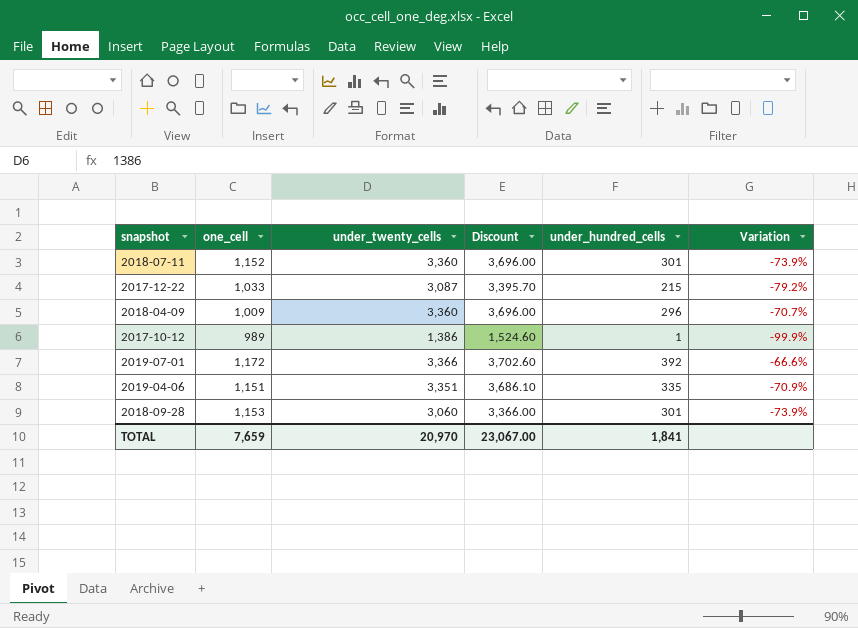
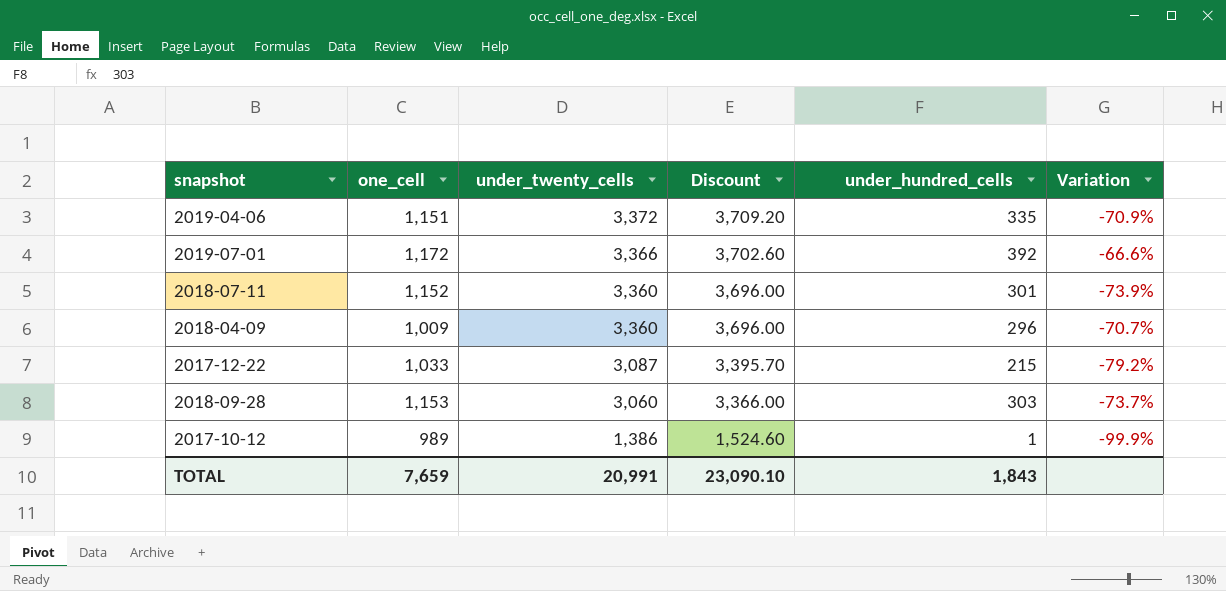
row order: none -> under_twenty_cells descending
2019-04-06 | under_twenty_cells: 3,351 -> 3,372
2019-04-06 | Discount: 3,686.10 -> 3,709.20
2018-09-28 | under_hundred_cells: 301 -> 303
2018-09-28 | Variation: -73.9% -> -73.7%
TOTAL | under_twenty_cells: 20,970 -> 20,991
TOTAL | Discount: 23,067.00 -> 23,090.10
TOTAL | under_hundred_cells: 1,841 -> 1,843

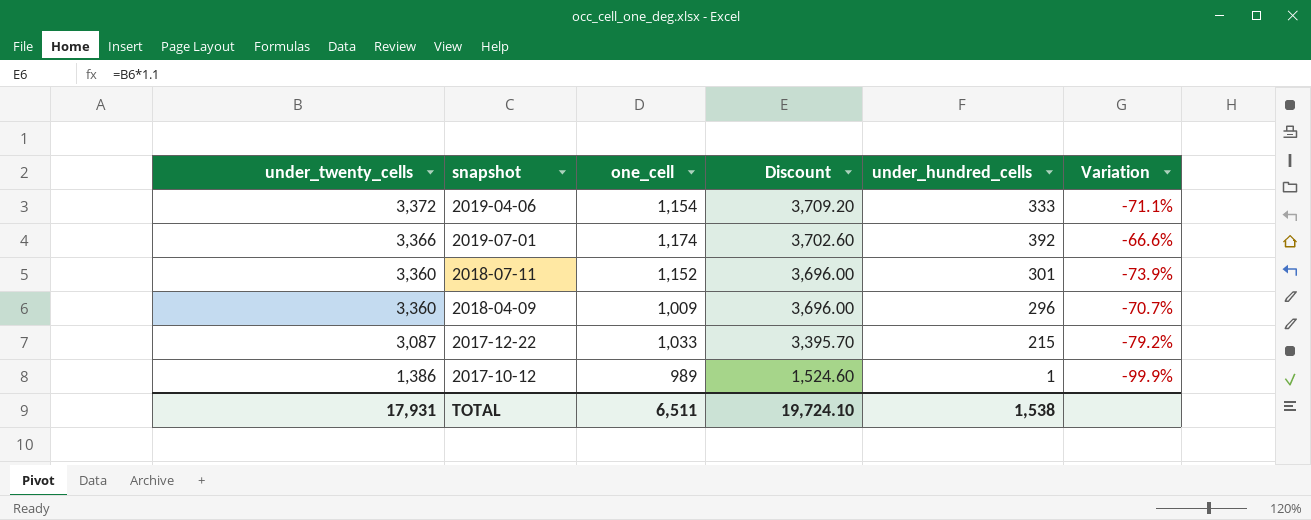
column under_twenty_cells | position: 3 -> 1
row 2018-09-28: 1,153 | 3,060 | 3,366.00 | 303 | -73.7% -> none
2019-04-06 | one_cell: 1,151 -> 1,154
2019-04-06 | under_hundred_cells: 335 -> 333
2019-04-06 | Variation: -70.9% -> -71.1%
2019-07-01 | one_cell: 1,172 -> 1,174
TOTAL | under_twenty_cells: 20,991 -> 17,931
TOTAL | one_cell: 7,659 -> 6,511
TOTAL | Discount: 23,090.10 -> 19,724.10
TOTAL | under_hundred_cells: 1,843 -> 1,538

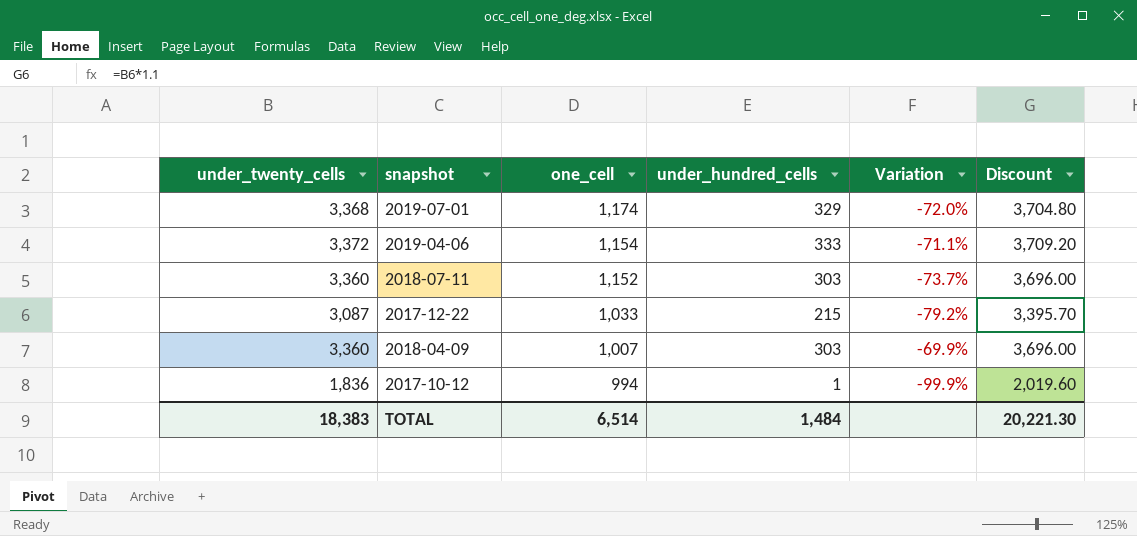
row order: under_twenty_cells descending -> one_cell descending
column Discount | position: 4 -> 6
2019-07-01 | under_twenty_cells: 3,366 -> 3,368
2019-07-01 | under_hundred_cells: 392 -> 329
2019-07-01 | Variation: -66.6% -> -72.0%
2019-07-01 | Discount: 3,702.60 -> 3,704.80
2018-07-11 | under_hundred_cells: 301 -> 303
2018-07-11 | Variation: -73.9% -> -73.7%
2018-04-09 | one_cell: 1,009 -> 1,007
2018-04-09 | under_hundred_cells: 296 -> 303
2018-04-09 | Variation: -70.7% -> -69.9%
2017-10-12 | under_twenty_cells: 1,386 -> 1,836
2017-10-12 | one_cell: 989 -> 994
2017-10-12 | Discount: 1,524.60 -> 2,019.60
TOTAL | under_twenty_cells: 17,931 -> 18,383
TOTAL | one_cell: 6,511 -> 6,514
TOTAL | under_hundred_cells: 1,538 -> 1,484
TOTAL | Discount: 19,724.10 -> 20,221.30

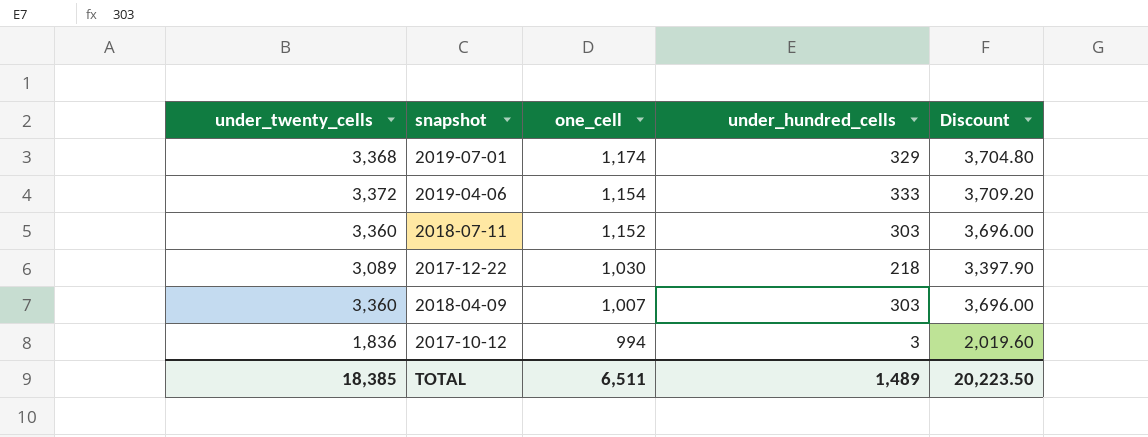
column Variation | formula: ([under_hundred_cells] - [one_cell]) / [one_cell] -> none
2017-12-22 | under_twenty_cells: 3,087 -> 3,089
2017-12-22 | one_cell: 1,033 -> 1,030
2017-12-22 | under_hundred_cells: 215 -> 218
2017-12-22 | Discount: 3,395.70 -> 3,397.90
2017-10-12 | under_hundred_cells: 1 -> 3
TOTAL | under_twenty_cells: 18,383 -> 18,385
TOTAL | one_cell: 6,514 -> 6,511
TOTAL | under_hundred_cells: 1,484 -> 1,489
TOTAL | Discount: 20,221.30 -> 20,223.50

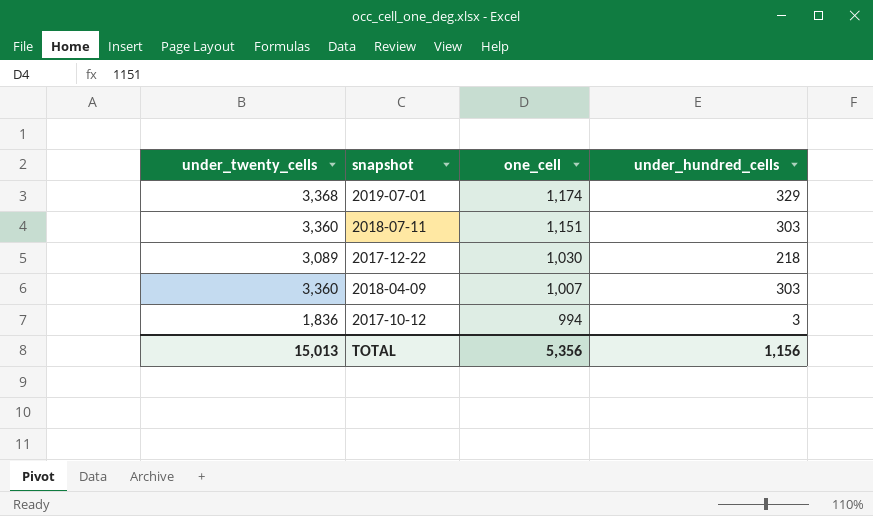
column Discount | formula: [under_twenty_cells] * 1.1 -> none
row 2019-04-06: 3,372 | 1,154 | 333 | 3,709.20 -> none
2018-07-11 | one_cell: 1,152 -> 1,151
TOTAL | under_twenty_cells: 18,385 -> 15,013
TOTAL | one_cell: 6,511 -> 5,356
TOTAL | under_hundred_cells: 1,489 -> 1,156

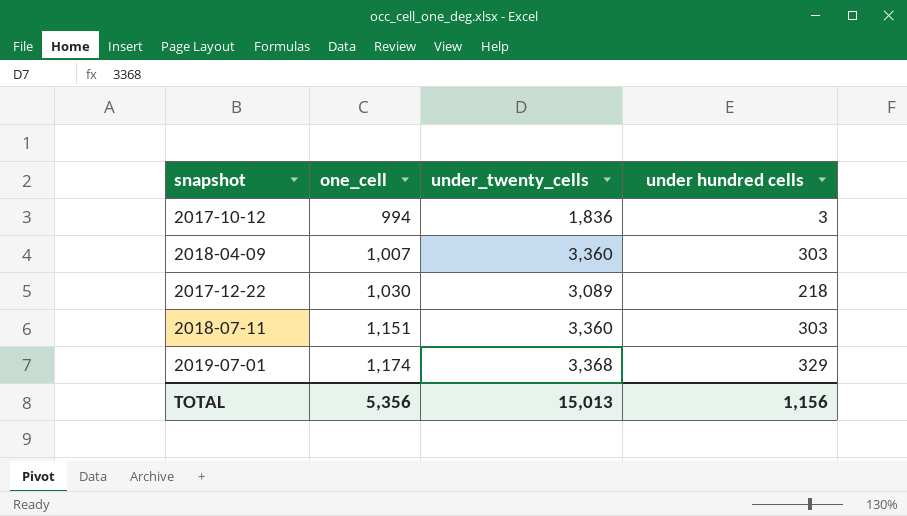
row order: one_cell descending -> one_cell ascending
column under_twenty_cells | position: 1 -> 3
column name: under_hundred_cells -> under hundred cells

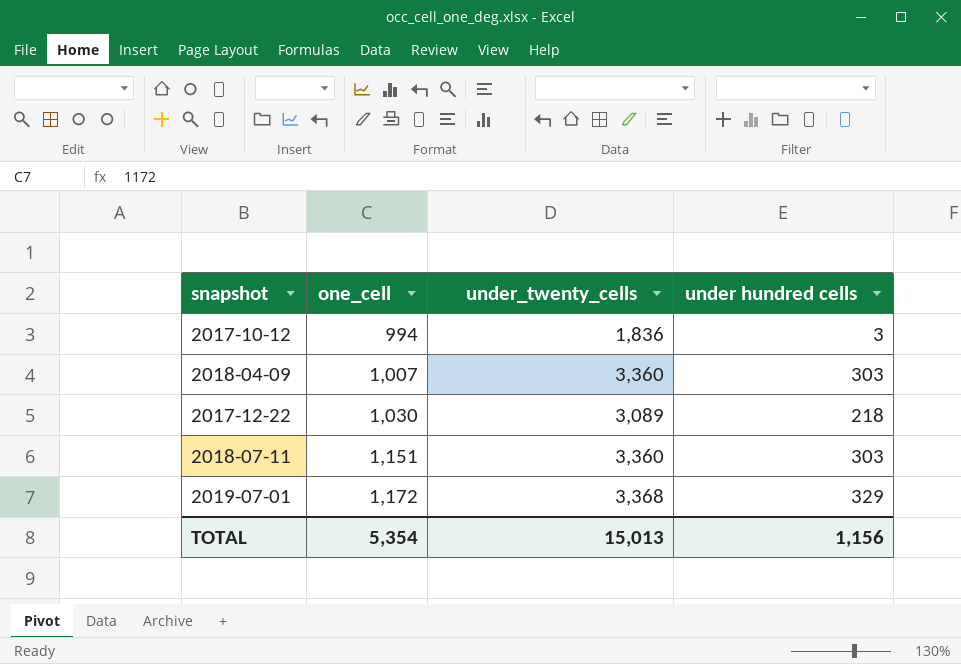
2019-07-01 | one_cell: 1,174 -> 1,172
TOTAL | one_cell: 5,356 -> 5,354

